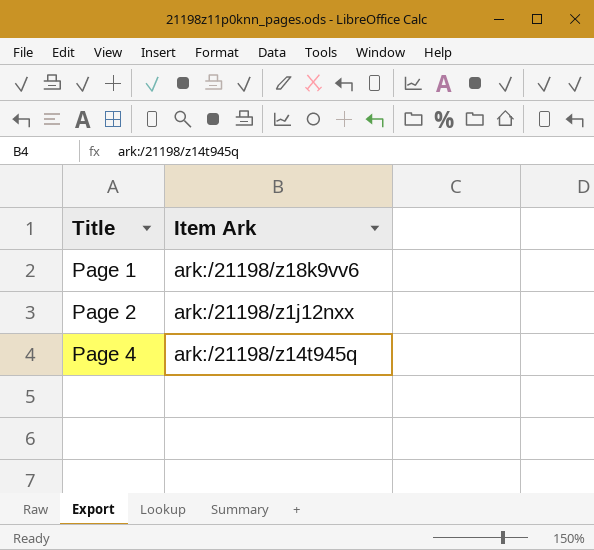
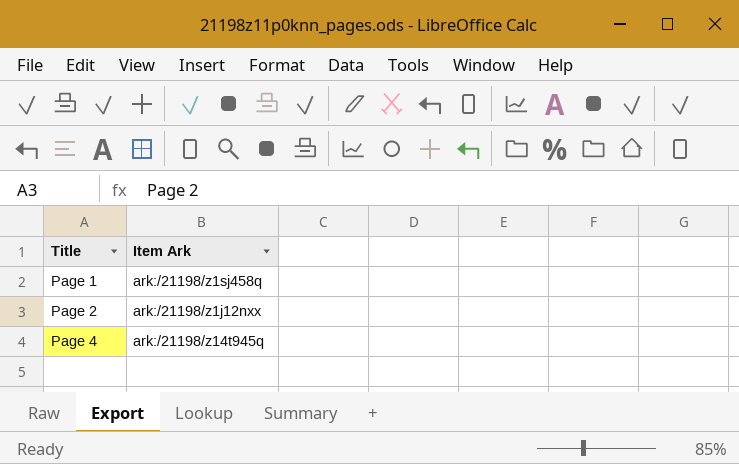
Page 1 | Item Ark: ark:/21198/z18k9vv6 -> ark:/21198/z1sj458q

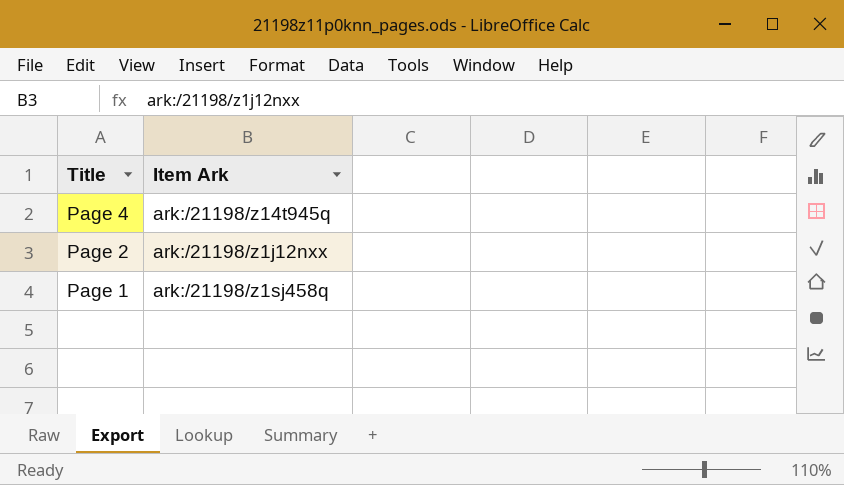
row order: Title ascending -> Title descending

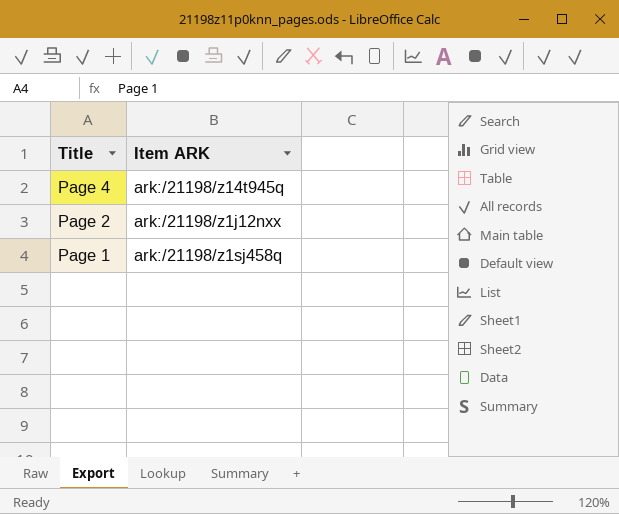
column name: Item Ark -> Item ARK

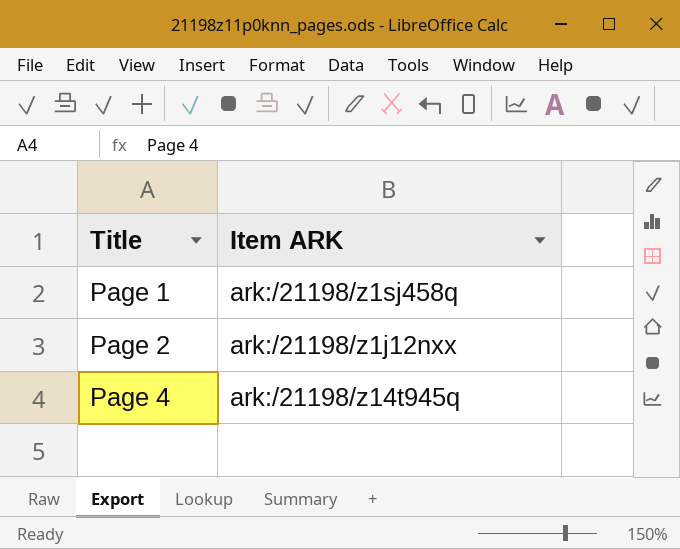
row order: Title descending -> Title ascending

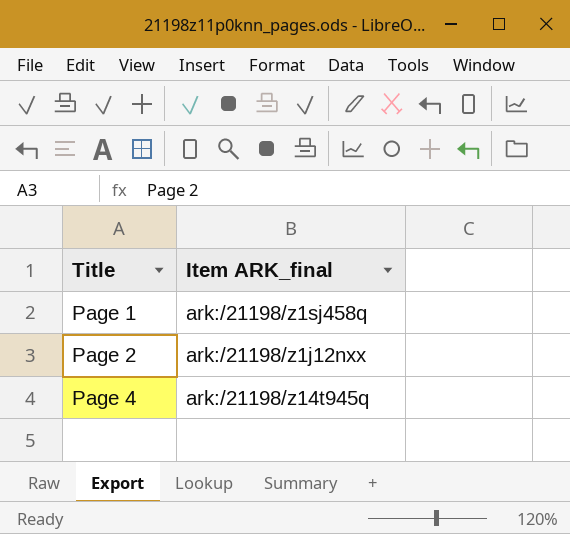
column name: Item ARK -> Item ARK_final

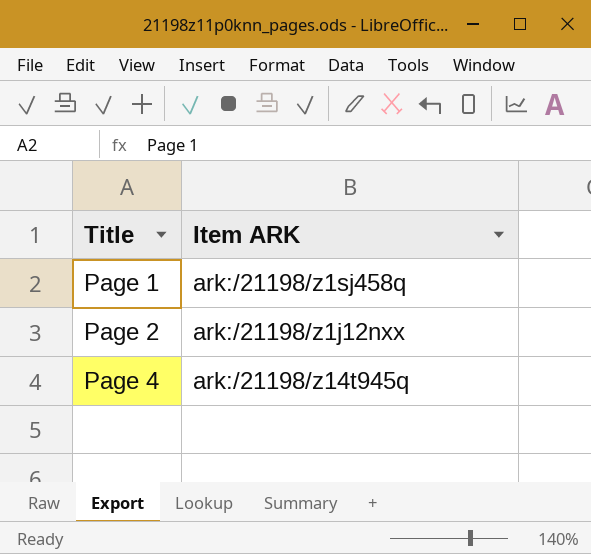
column name: Item ARK_final -> Item ARK

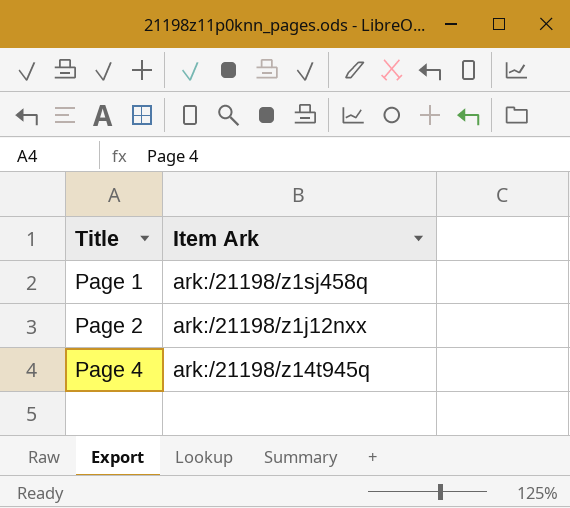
column name: Item ARK -> Item Ark

